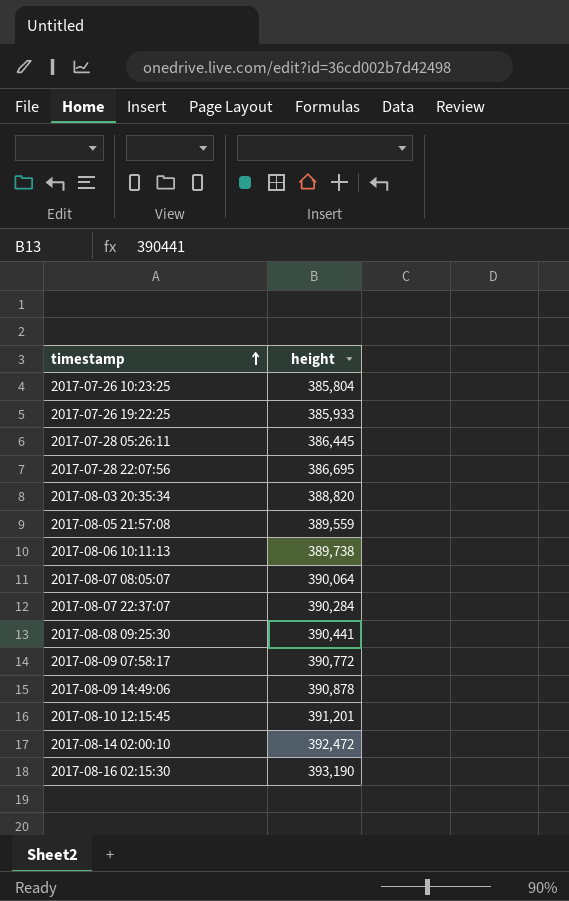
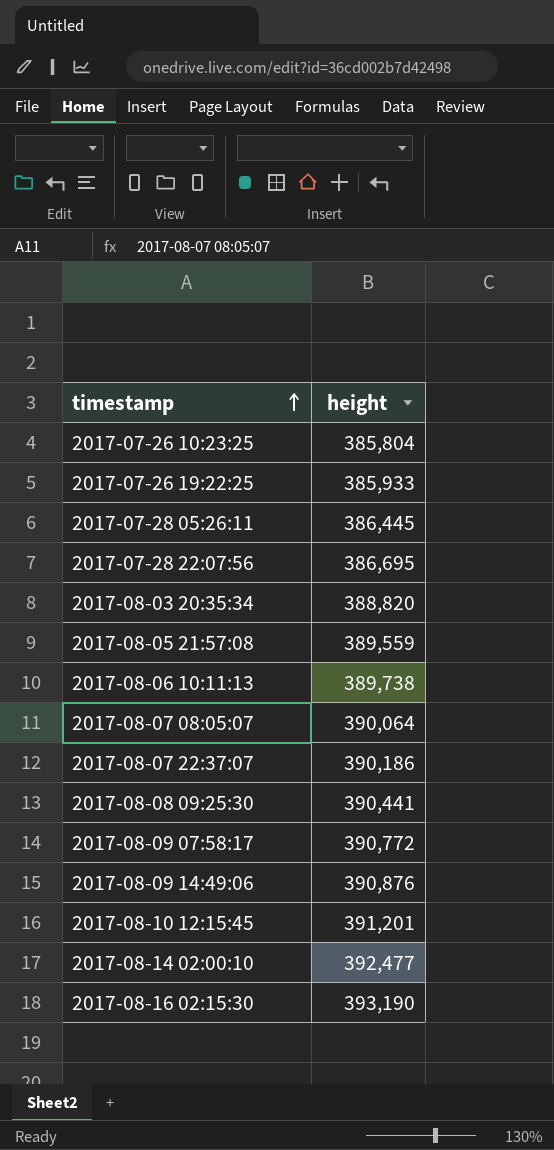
2017-08-07 22:37:07 | height: 390,284 -> 390,186
2017-08-09 14:49:06 | height: 390,878 -> 390,876
2017-08-14 02:00:10 | height: 392,472 -> 392,477

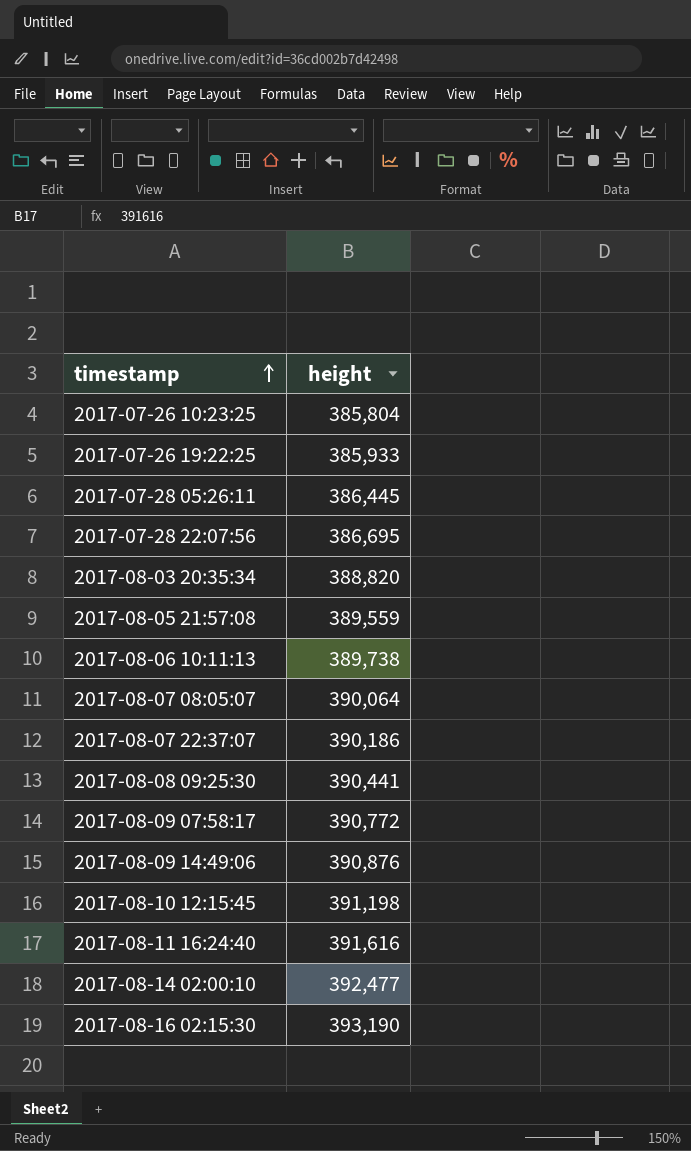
2017-08-10 12:15:45 | height: 391,201 -> 391,198
row 2017-08-11 16:24:40: none -> 391,616

